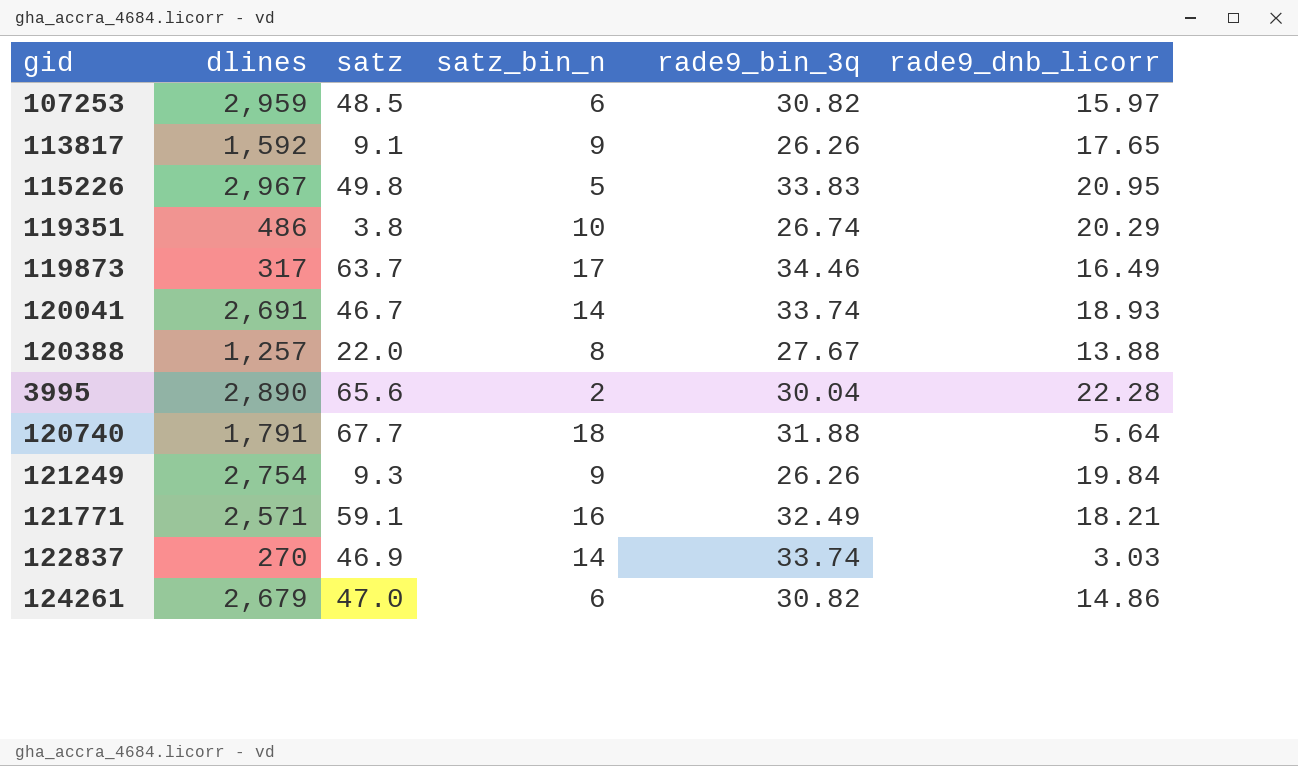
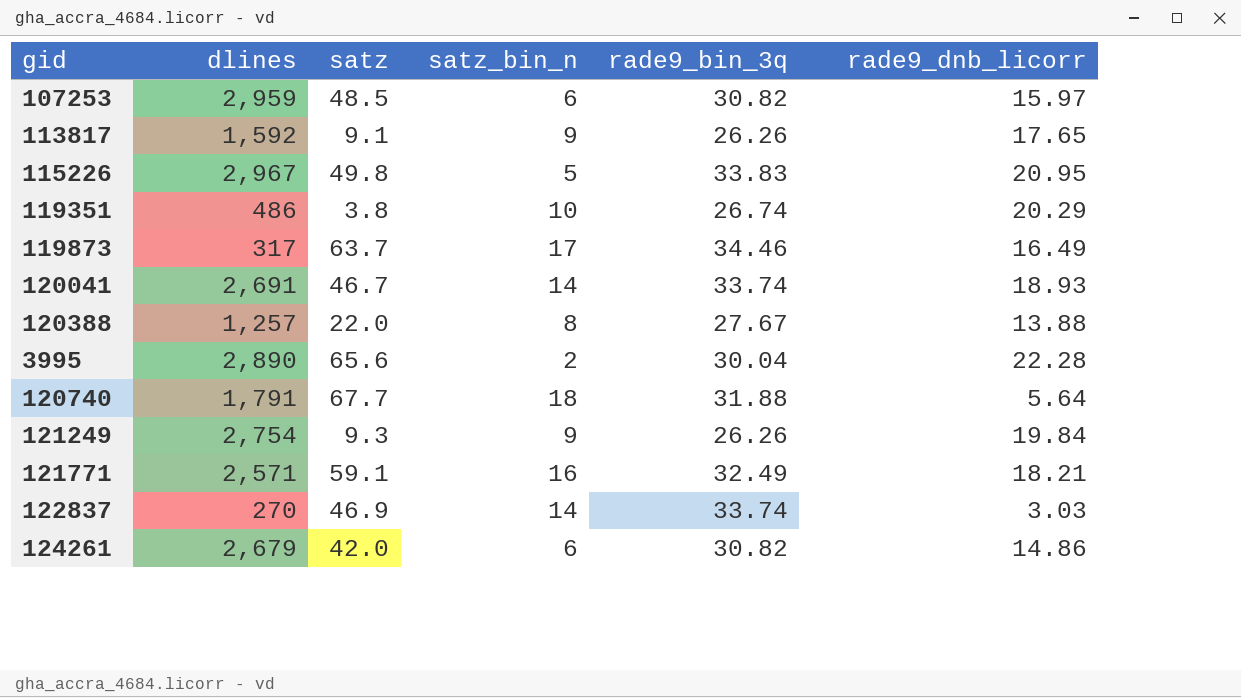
124261 | satz: 47.0 -> 42.0

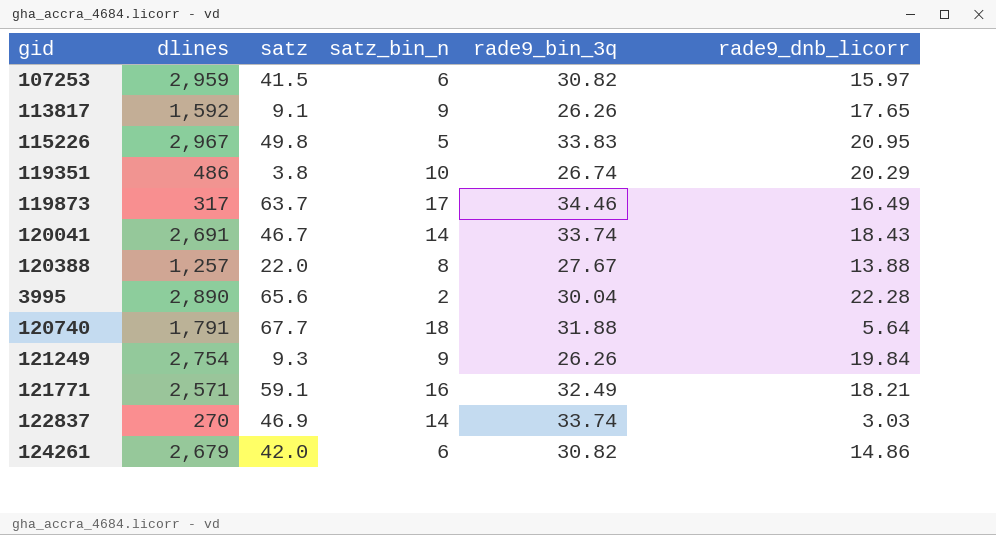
107253 | satz: 48.5 -> 41.5
120041 | rade9_dnb_licorr: 18.93 -> 18.43

